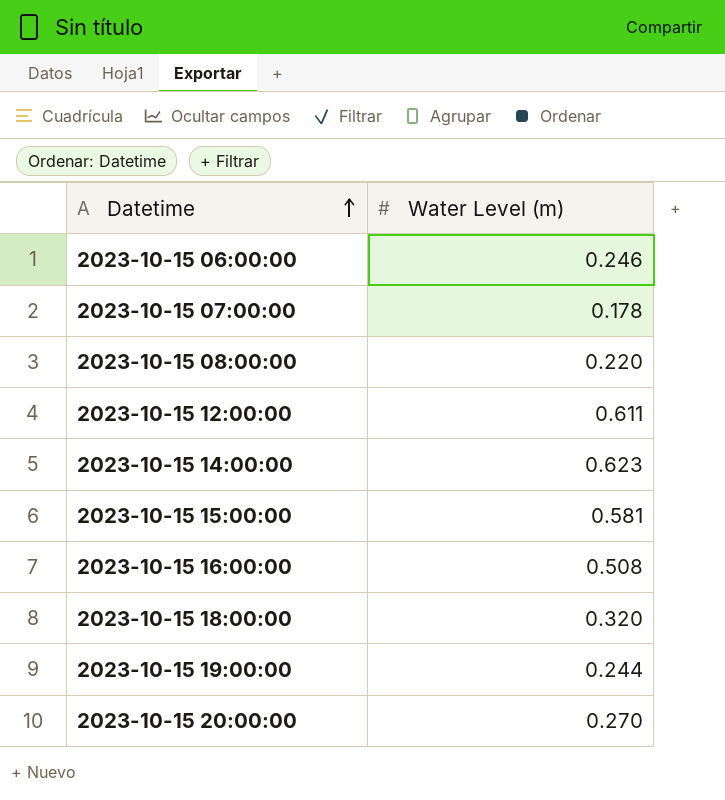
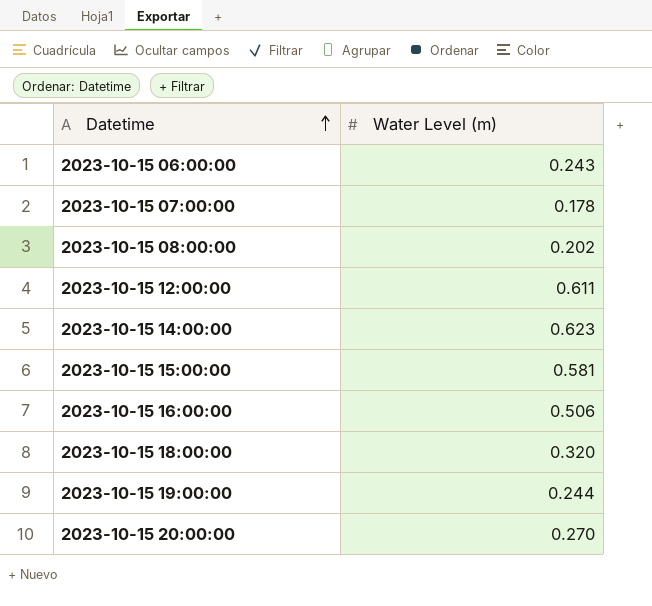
2023-10-15 06:00:00 | Water Level (m): 0.246 -> 0.243
2023-10-15 08:00:00 | Water Level (m): 0.220 -> 0.202
2023-10-15 16:00:00 | Water Level (m): 0.508 -> 0.506

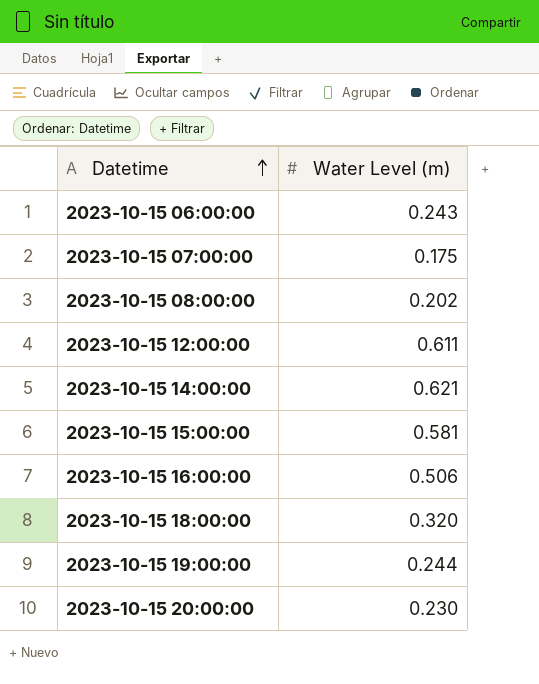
2023-10-15 07:00:00 | Water Level (m): 0.178 -> 0.175
2023-10-15 14:00:00 | Water Level (m): 0.623 -> 0.621
2023-10-15 20:00:00 | Water Level (m): 0.270 -> 0.230

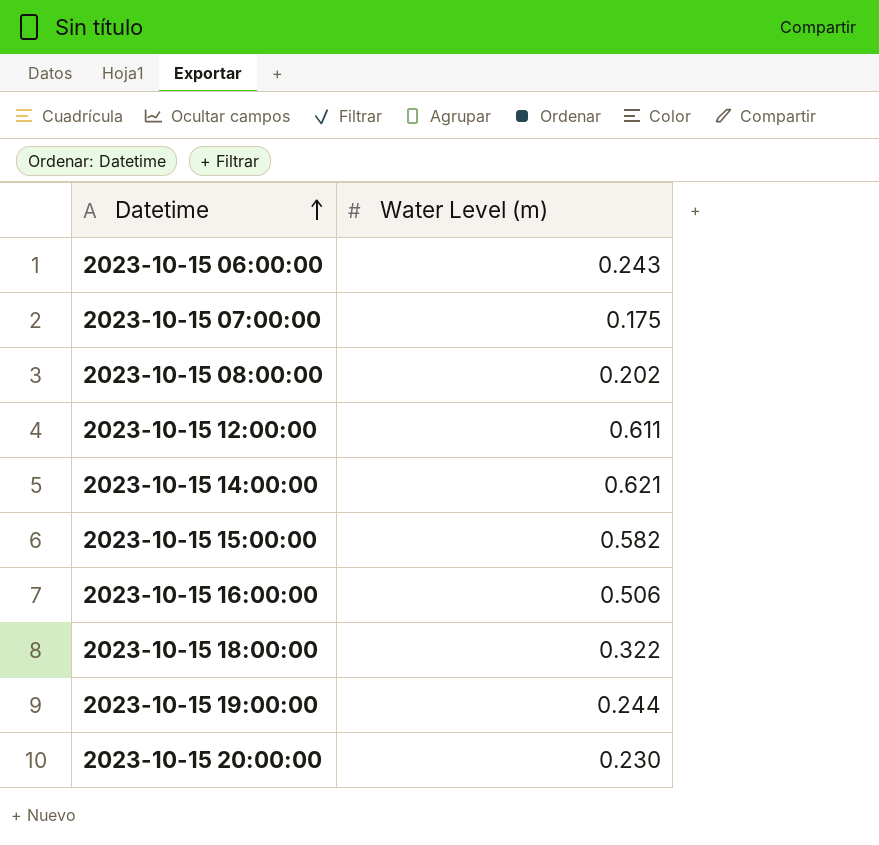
2023-10-15 15:00:00 | Water Level (m): 0.581 -> 0.582
2023-10-15 18:00:00 | Water Level (m): 0.320 -> 0.322

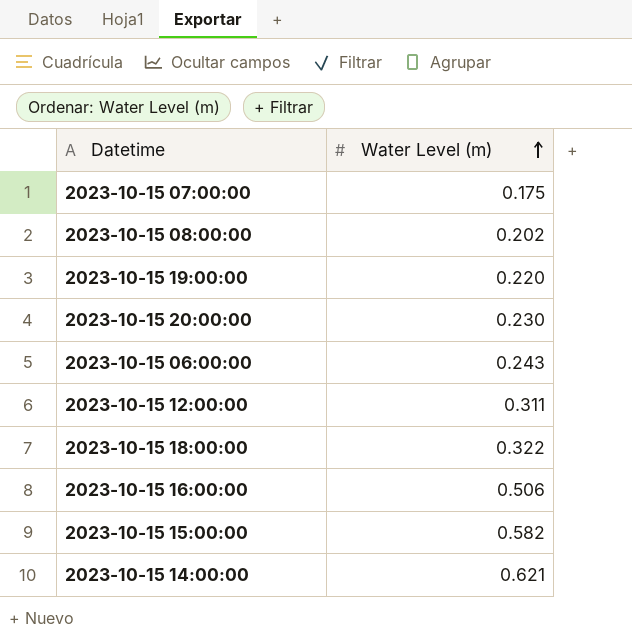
row order: Datetime ascending -> Water Level (m) ascending
2023-10-15 19:00:00 | Water Level (m): 0.244 -> 0.220
2023-10-15 12:00:00 | Water Level (m): 0.611 -> 0.311

